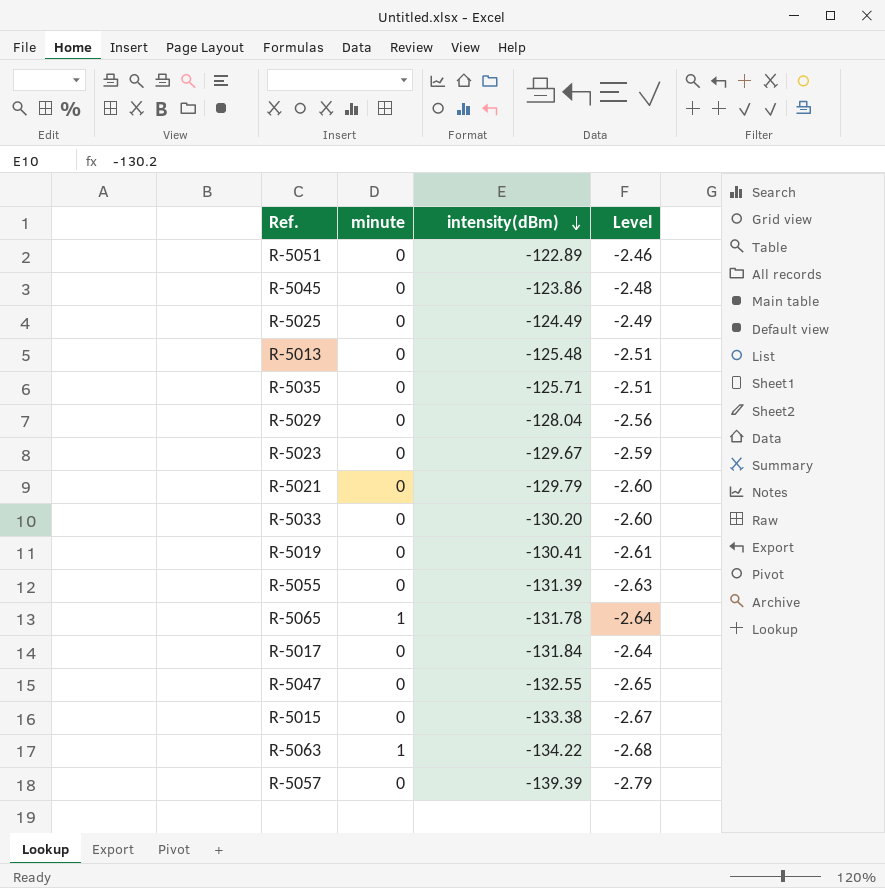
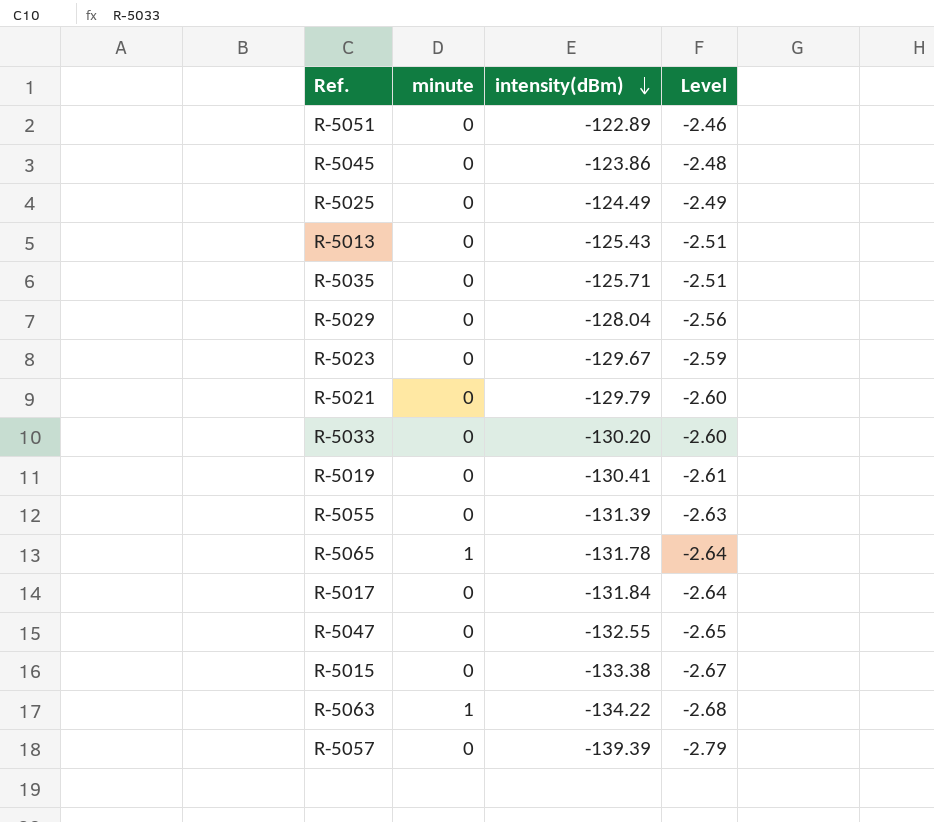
R-5013 | intensity(dBm): -125.48 -> -125.43

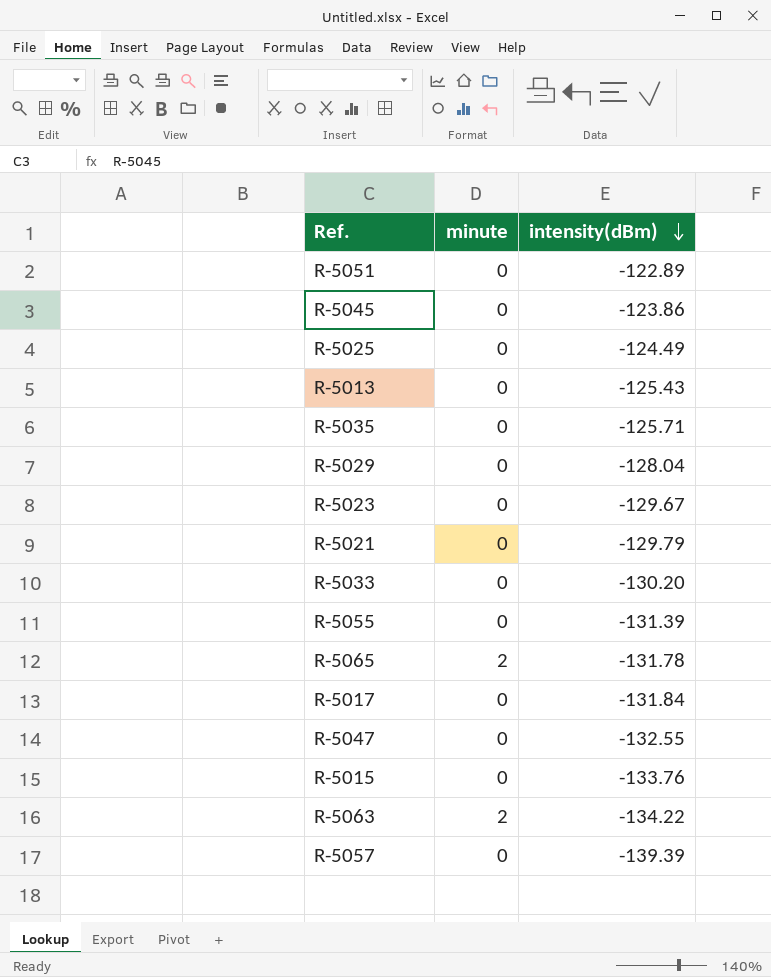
column Level | formula: [intensity(dBm)] * 0.02 -> none
row R-5019: 0 | -130.41 | -2.61 -> none
R-5065 | minute: 1 -> 2
R-5015 | intensity(dBm): -133.38 -> -133.76
R-5063 | minute: 1 -> 2

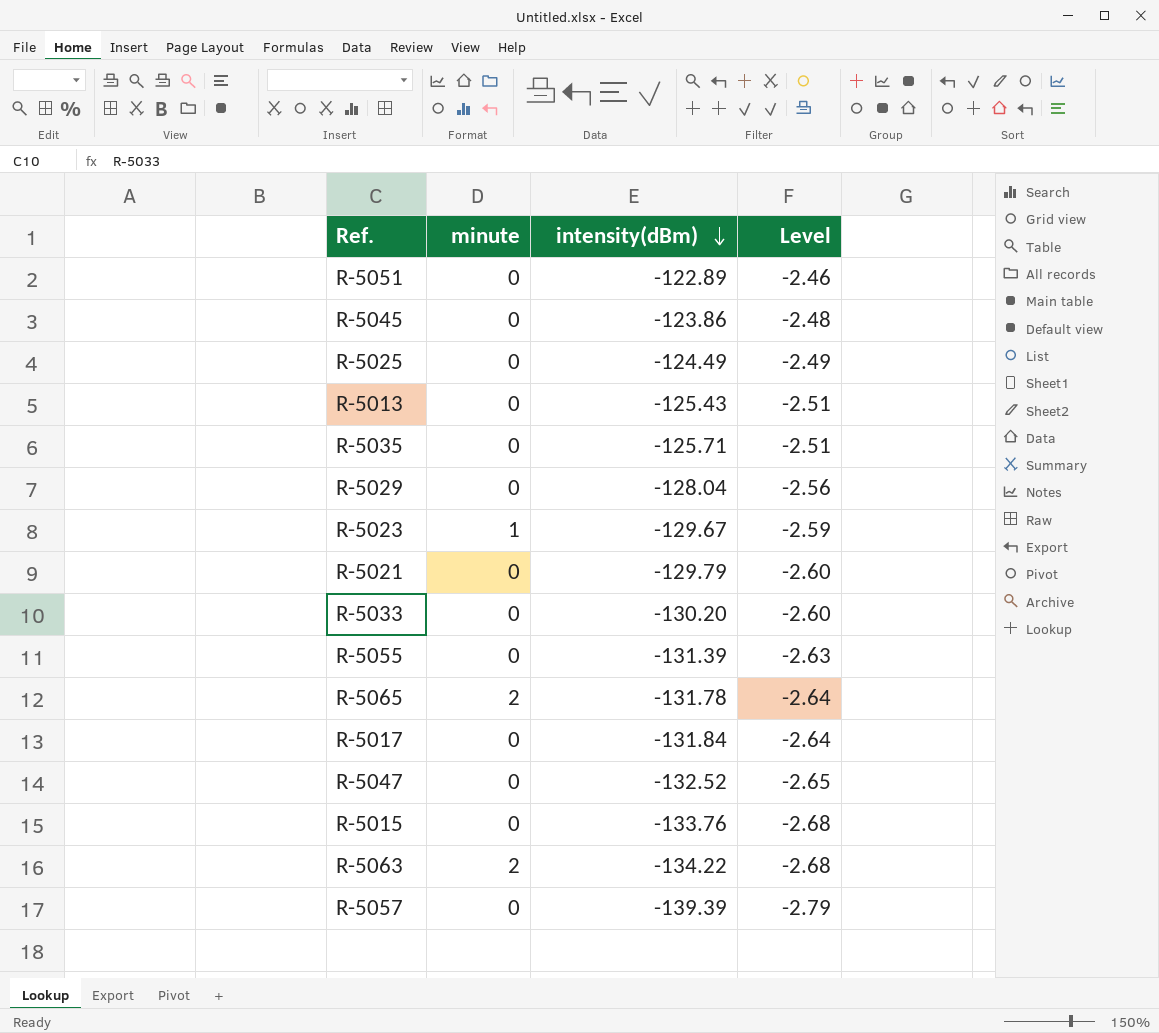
column Level | formula: none -> [intensity(dBm)] * 0.02
R-5023 | minute: 0 -> 1
R-5047 | intensity(dBm): -132.55 -> -132.52

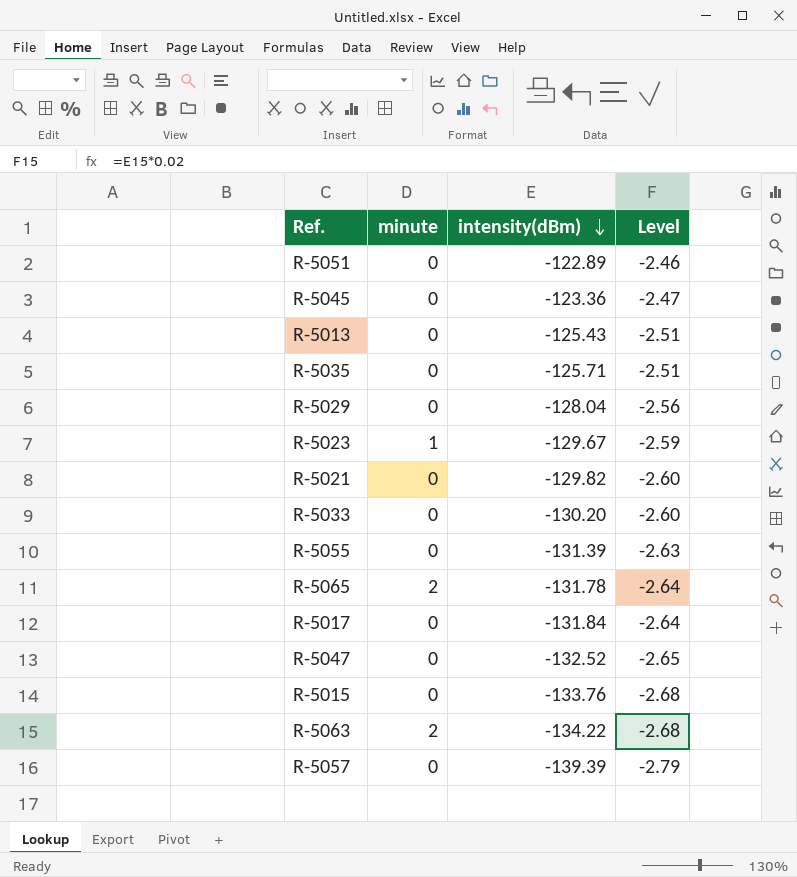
row R-5025: 0 | -124.49 | -2.49 -> none
R-5045 | intensity(dBm): -123.86 -> -123.36
R-5045 | Level: -2.48 -> -2.47
R-5021 | intensity(dBm): -129.79 -> -129.82

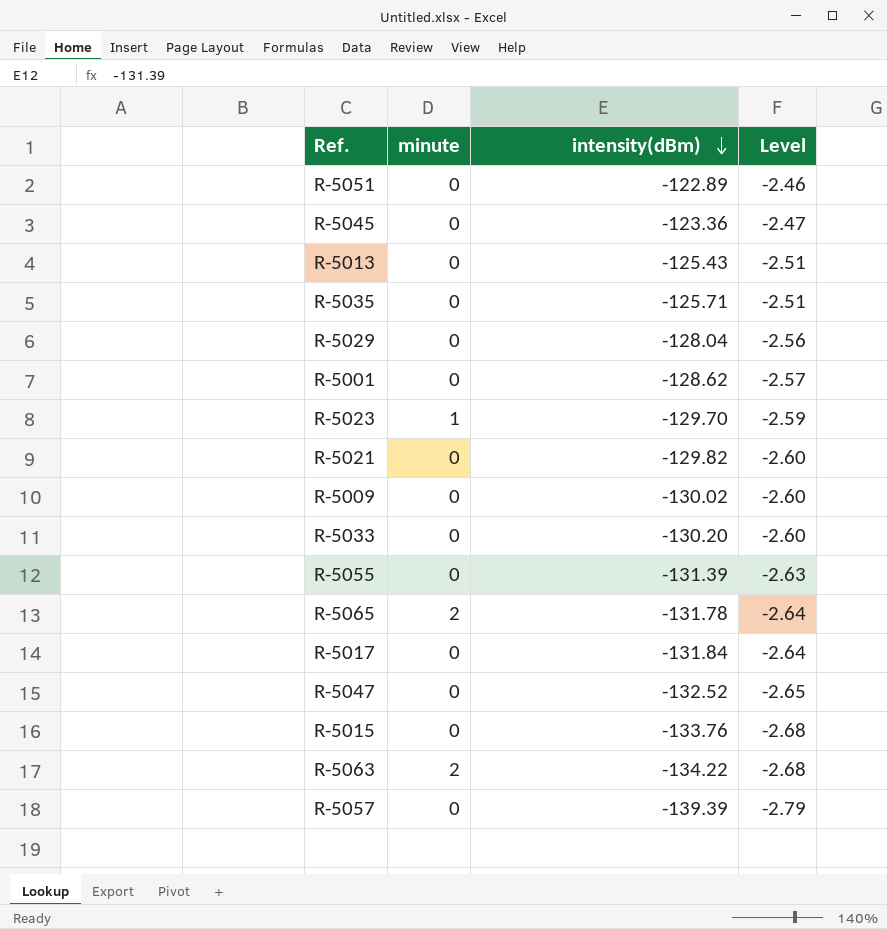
row R-5001: none -> 0 | -128.62 | -2.57
R-5023 | intensity(dBm): -129.67 -> -129.70
row R-5009: none -> 0 | -130.02 | -2.60

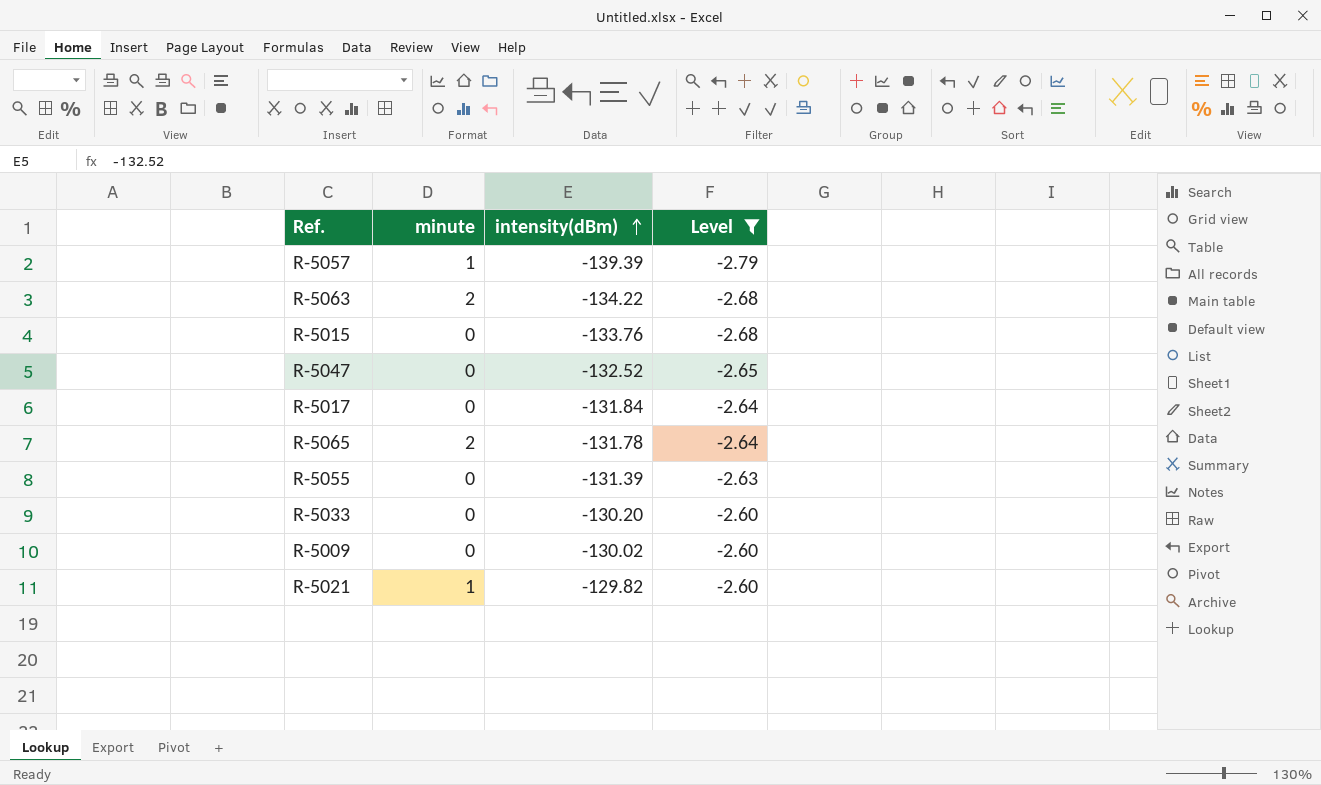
filter: none -> Level <= -2.60
row order: intensity(dBm) descending -> intensity(dBm) ascending
R-5057 | minute: 0 -> 1
R-5021 | minute: 0 -> 1

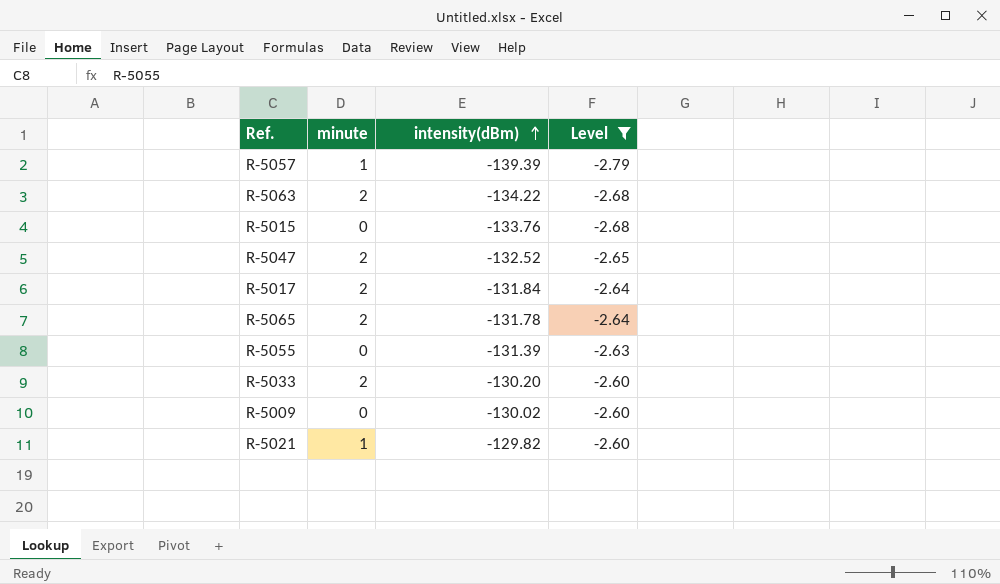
R-5047 | minute: 0 -> 2
R-5017 | minute: 0 -> 2
R-5033 | minute: 0 -> 2

